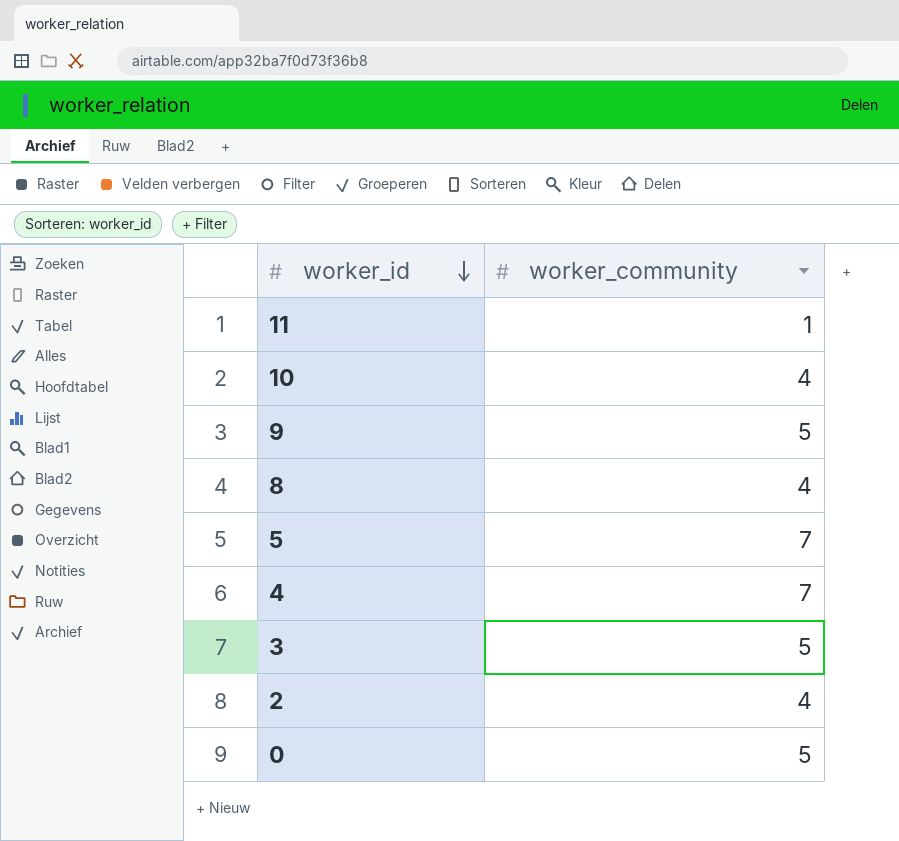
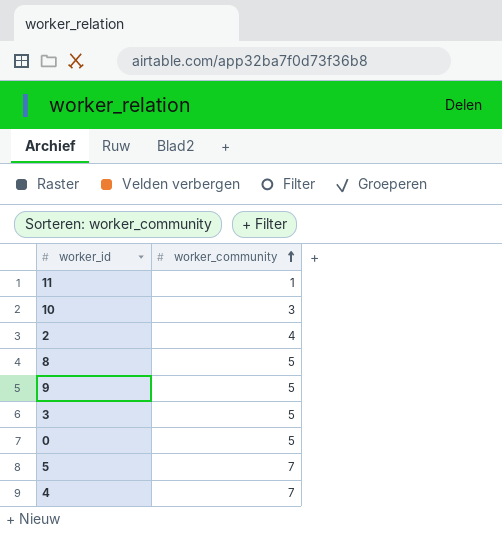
row order: worker_id descending -> worker_community ascending
10 | worker_community: 4 -> 3
8 | worker_community: 4 -> 5

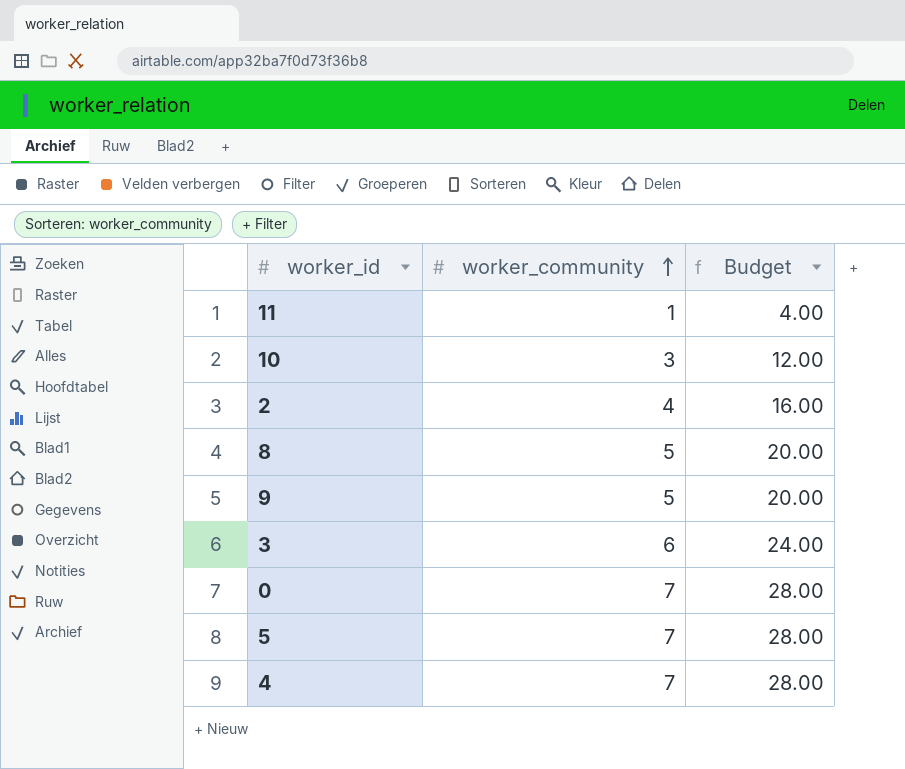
column Budget | formula: none -> [worker_community] * 4
3 | worker_community: 5 -> 6
0 | worker_community: 5 -> 7

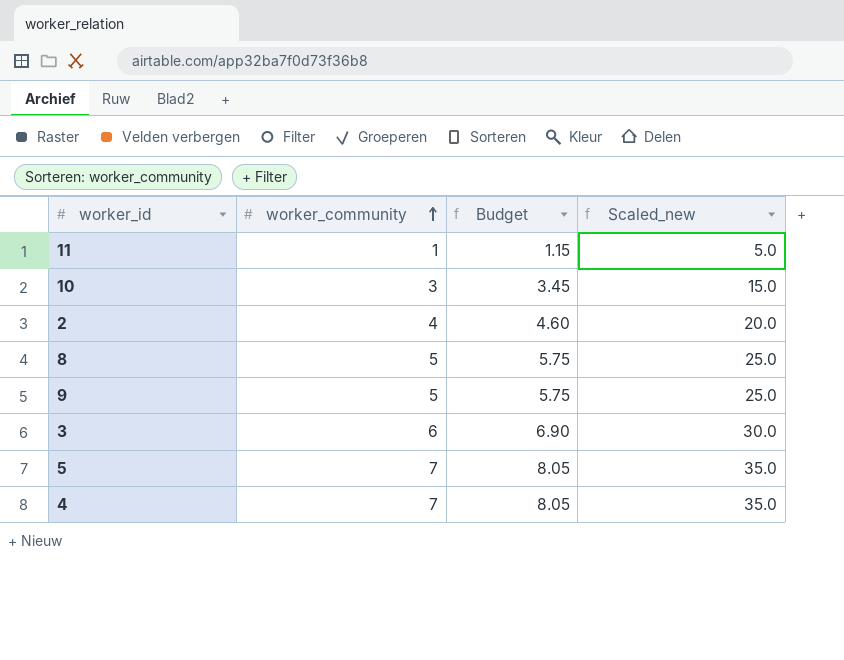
column Budget | formula: [worker_community] * 4 -> [worker_community] * 1.15
column Scaled_new | formula: none -> [worker_community] * 5
row 0: 7 | 28.00 -> none

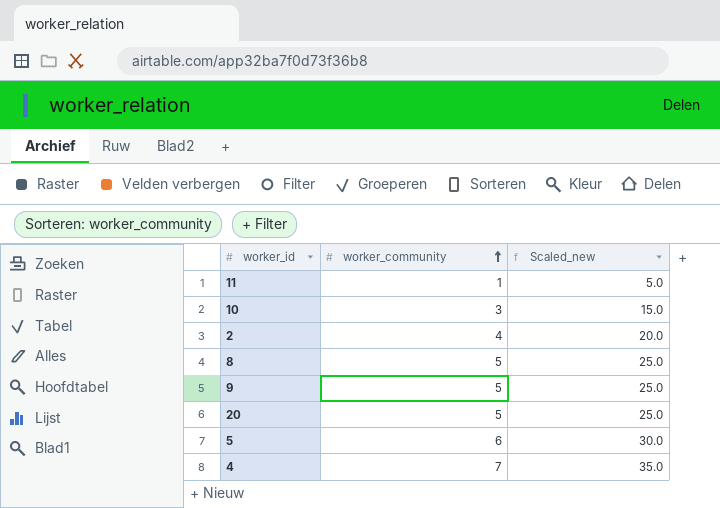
column Budget | formula: [worker_community] * 1.15 -> none
row 3: 6 | 6.90 | 30.0 -> none
row 20: none -> 5 | 25.0
5 | worker_community: 7 -> 6
5 | Scaled_new: 35.0 -> 30.0

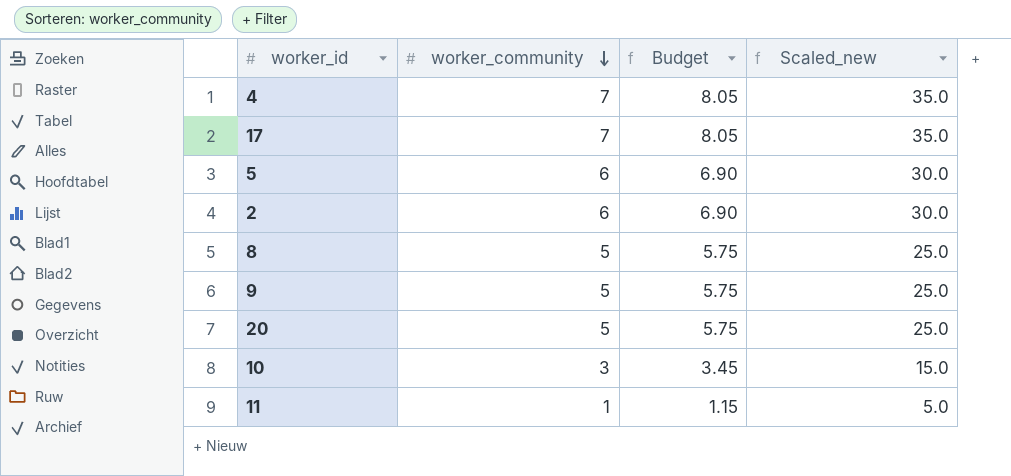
row order: worker_community ascending -> worker_community descending
column Budget | formula: none -> [worker_community] * 1.15
row 17: none -> 7 | 8.05 | 35.0
2 | worker_community: 4 -> 6
2 | Scaled_new: 20.0 -> 30.0

